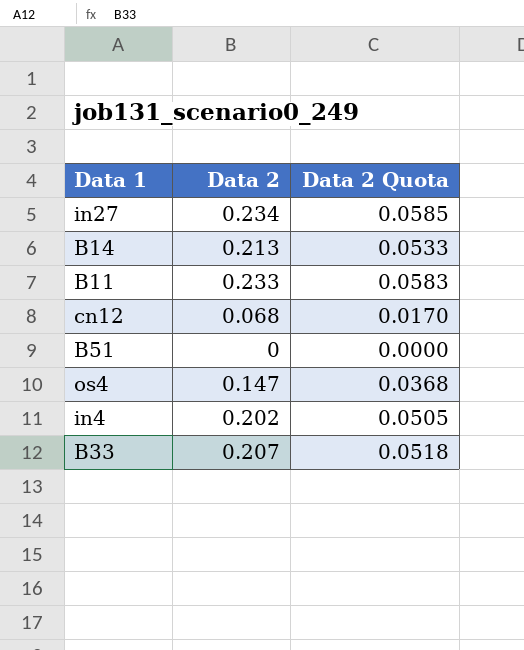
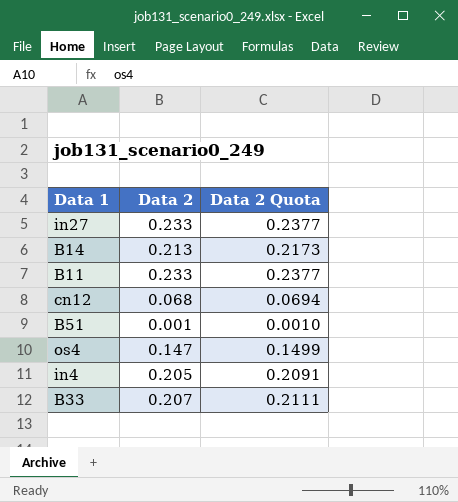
column Data 2 Quota | formula: [Data 2] * 0.25 -> [Data 2] * 1.02
in27 | Data 2: 0.234 -> 0.233
B51 | Data 2: 0 -> 0.001
in4 | Data 2: 0.202 -> 0.205

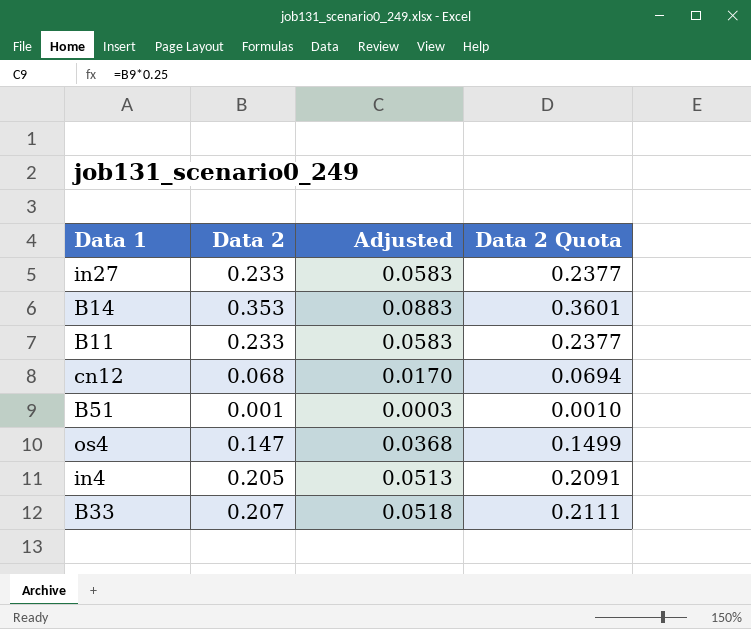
column Adjusted | formula: none -> [Data 2] * 0.25
B14 | Data 2: 0.213 -> 0.353
B14 | Data 2 Quota: 0.2173 -> 0.3601

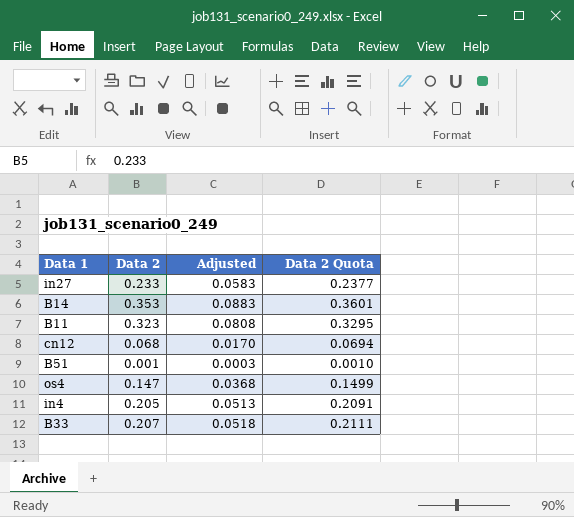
B11 | Data 2: 0.233 -> 0.323
B11 | Adjusted: 0.0583 -> 0.0808
B11 | Data 2 Quota: 0.2377 -> 0.3295

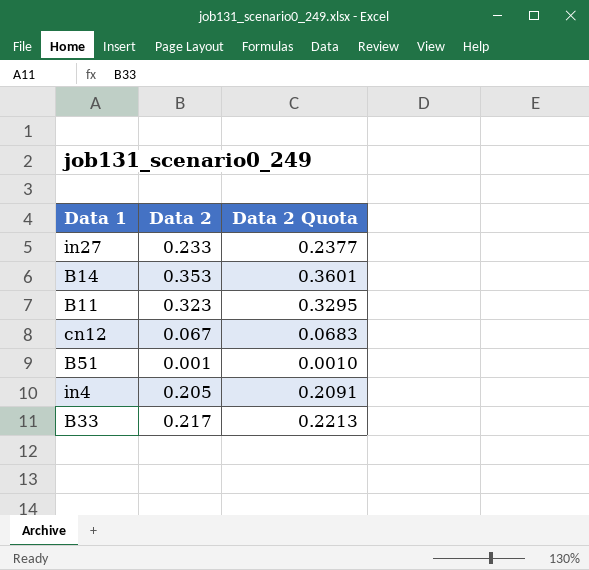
column Adjusted | formula: [Data 2] * 0.25 -> none
row os4: 0.147 | 0.0368 | 0.1499 -> none
cn12 | Data 2: 0.068 -> 0.067
cn12 | Data 2 Quota: 0.0694 -> 0.0683
B33 | Data 2: 0.207 -> 0.217
B33 | Data 2 Quota: 0.2111 -> 0.2213

